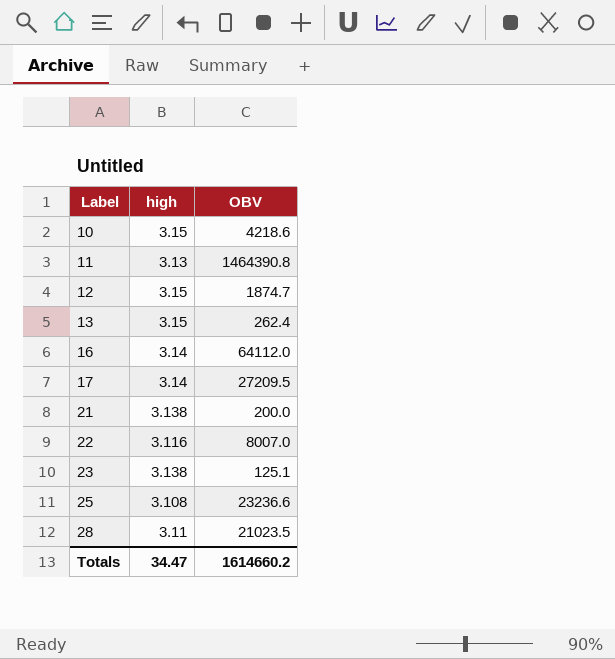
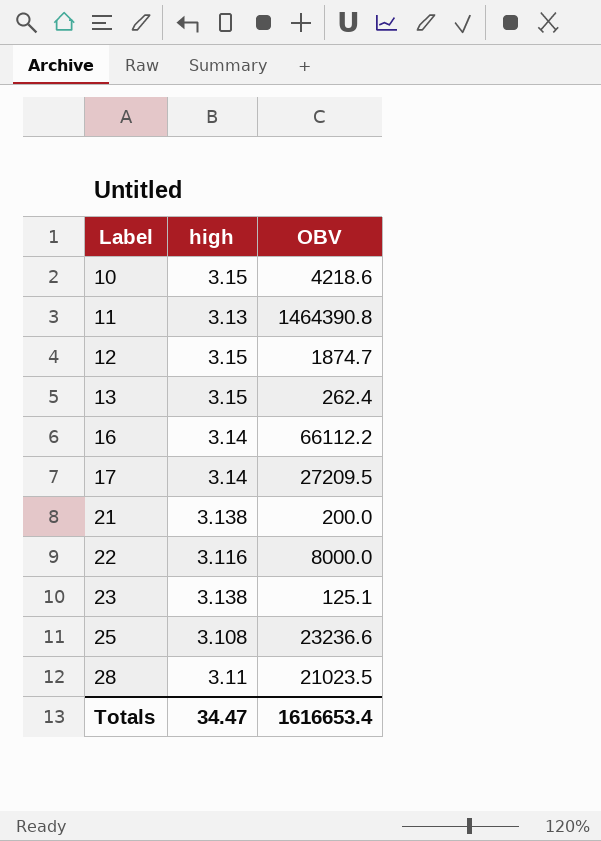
16 | OBV: 64112.0 -> 66112.2
22 | OBV: 8007.0 -> 8000.0
Totals | OBV: 1614660.2 -> 1616653.4

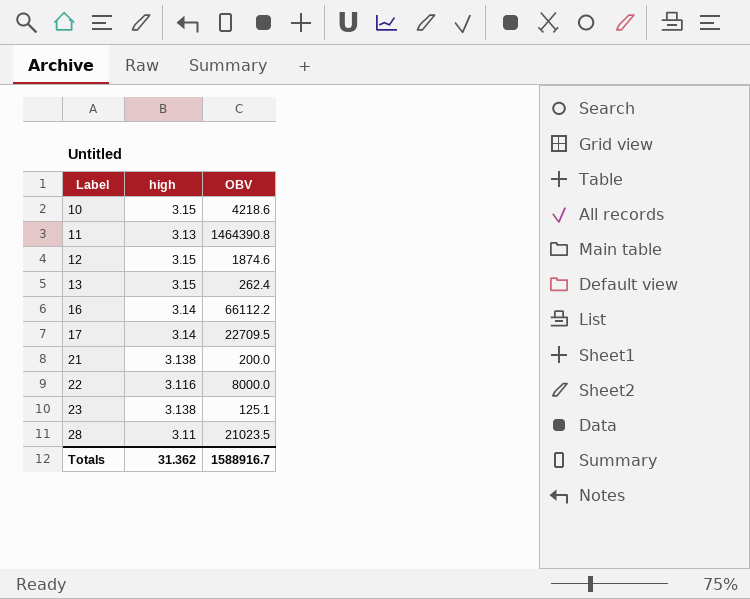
row 25: 3.108 | 23236.6 -> none
12 | OBV: 1874.7 -> 1874.6
17 | OBV: 27209.5 -> 22709.5
Totals | high: 34.47 -> 31.362
Totals | OBV: 1616653.4 -> 1588916.7

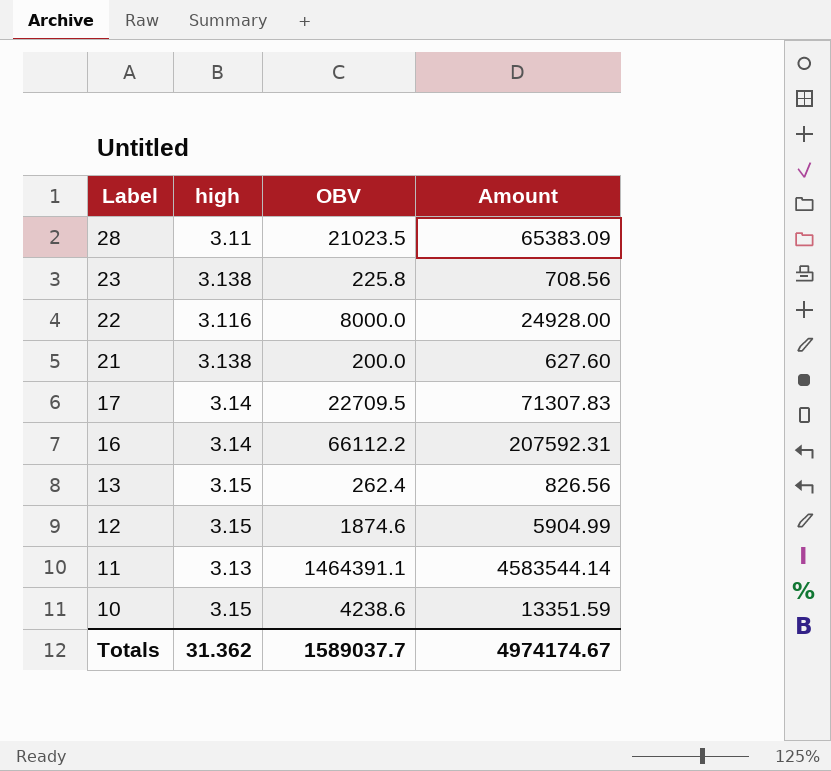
row order: Label ascending -> Label descending
column Amount | formula: none -> [high] * [OBV]
23 | OBV: 125.1 -> 225.8
11 | OBV: 1464390.8 -> 1464391.1
10 | OBV: 4218.6 -> 4238.6
Totals | OBV: 1588916.7 -> 1589037.7

